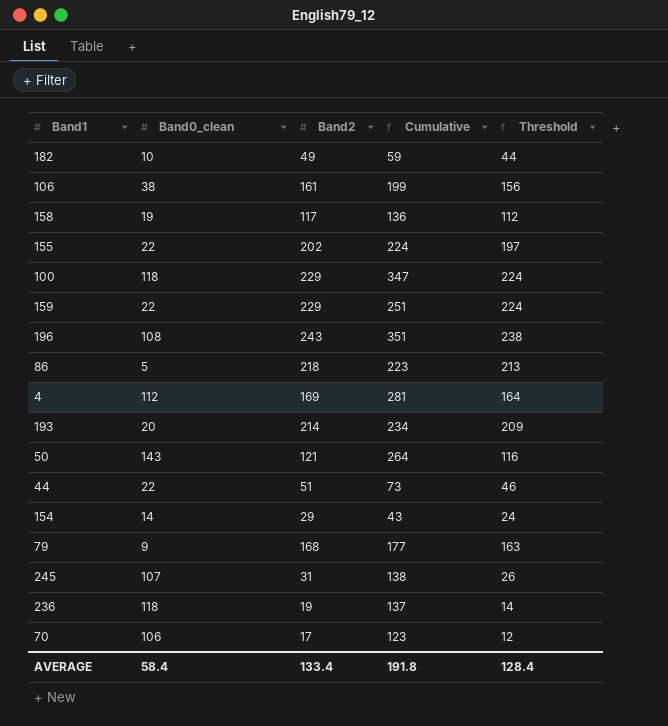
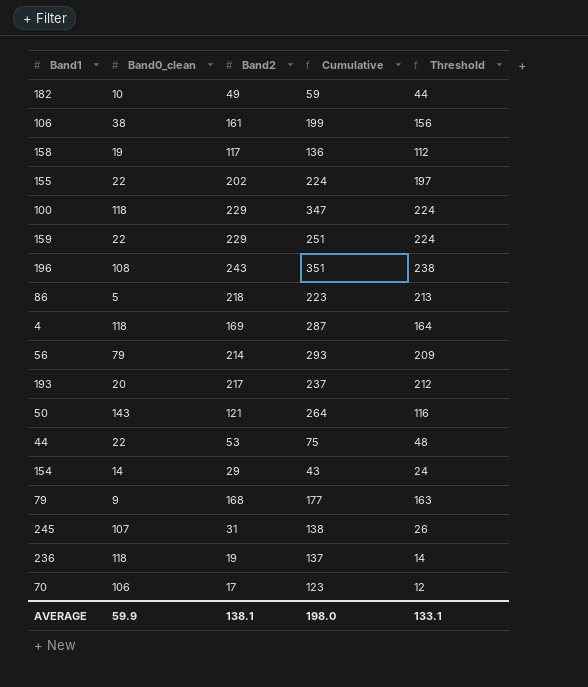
4 | Band0_clean: 112 -> 118
4 | Cumulative: 281 -> 287
row 56: none -> 79 | 214 | 293 | 209
193 | Band2: 214 -> 217
193 | Cumulative: 234 -> 237
193 | Threshold: 209 -> 212
44 | Band2: 51 -> 53
44 | Cumulative: 73 -> 75
44 | Threshold: 46 -> 48
AVERAGE | Band0_clean: 58.4 -> 59.9
AVERAGE | Band2: 133.4 -> 138.1
AVERAGE | Cumulative: 191.8 -> 198.0
AVERAGE | Threshold: 128.4 -> 133.1

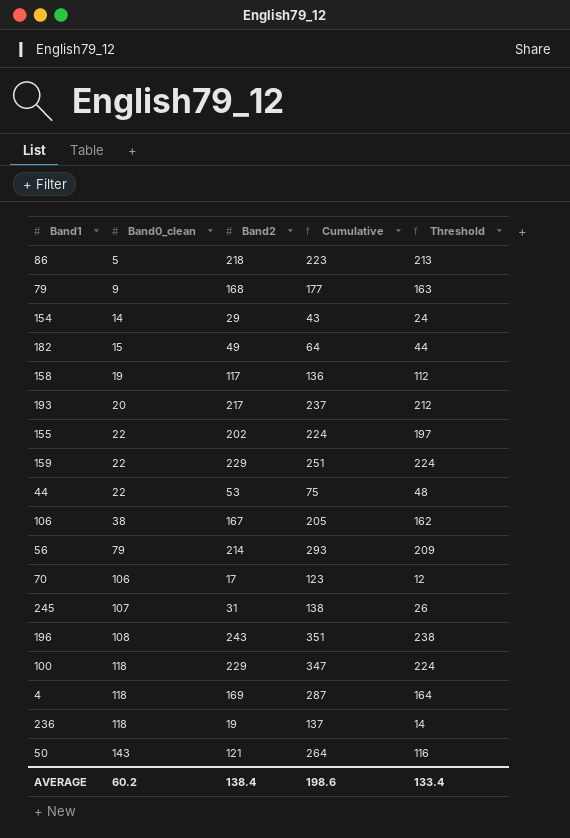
row order: none -> Band0_clean ascending
182 | Band0_clean: 10 -> 15
182 | Cumulative: 59 -> 64
106 | Band2: 161 -> 167
106 | Cumulative: 199 -> 205
106 | Threshold: 156 -> 162
AVERAGE | Band0_clean: 59.9 -> 60.2
AVERAGE | Band2: 138.1 -> 138.4
AVERAGE | Cumulative: 198.0 -> 198.6
AVERAGE | Threshold: 133.1 -> 133.4

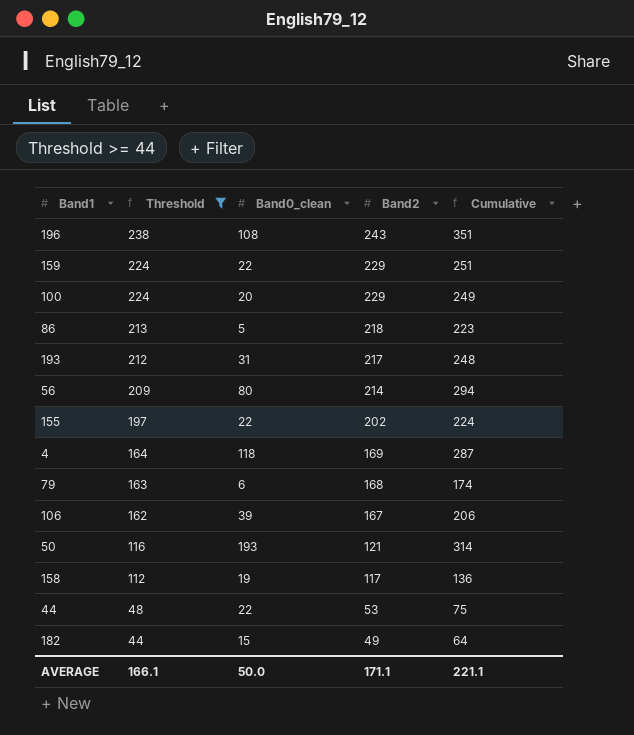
filter: none -> Threshold >= 44
row order: Band0_clean ascending -> Threshold descending
column Threshold | position: 5 -> 2
100 | Band0_clean: 118 -> 20
100 | Cumulative: 347 -> 249
193 | Band0_clean: 20 -> 31
193 | Cumulative: 237 -> 248
56 | Band0_clean: 79 -> 80
56 | Cumulative: 293 -> 294
79 | Band0_clean: 9 -> 6
79 | Cumulative: 177 -> 174
106 | Band0_clean: 38 -> 39
106 | Cumulative: 205 -> 206
50 | Band0_clean: 143 -> 193
50 | Cumulative: 264 -> 314
AVERAGE | Threshold: 133.4 -> 166.1
AVERAGE | Band0_clean: 60.2 -> 50.0
AVERAGE | Band2: 138.4 -> 171.1
AVERAGE | Cumulative: 198.6 -> 221.1

